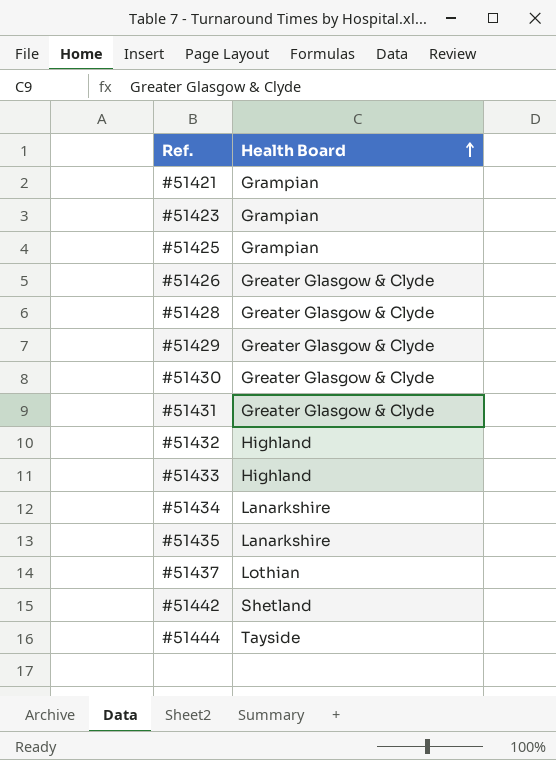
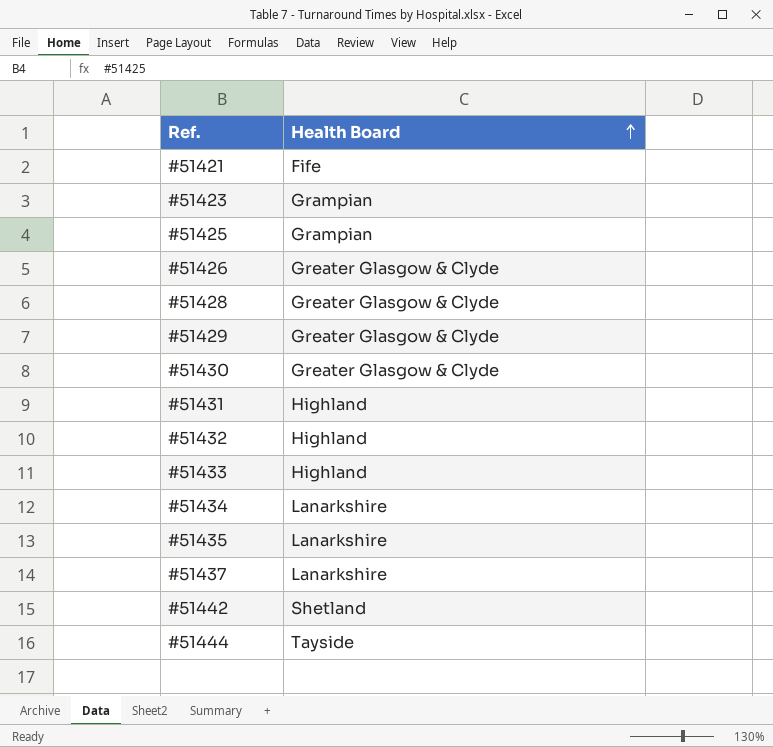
#51421 | Health Board: Grampian -> Fife
#51431 | Health Board: Greater Glasgow & Clyde -> Highland
#51437 | Health Board: Lothian -> Lanarkshire

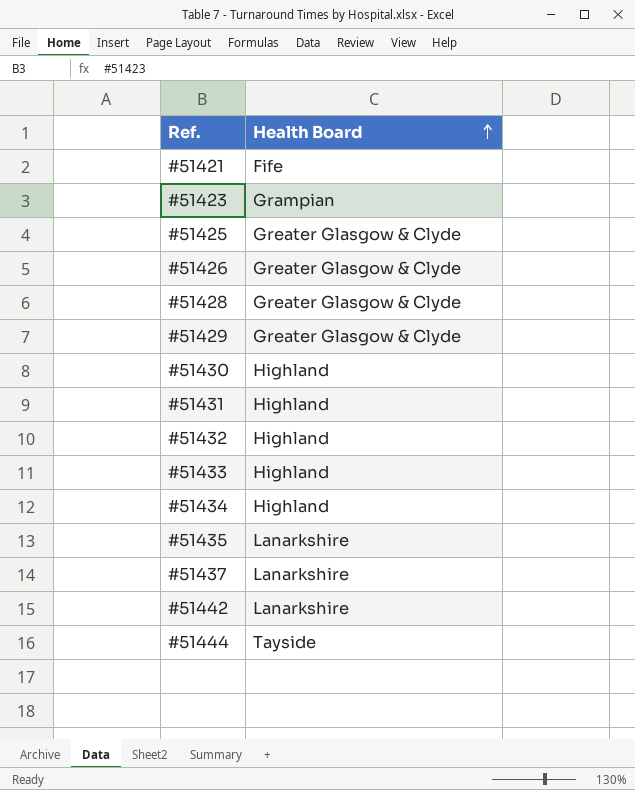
#51425 | Health Board: Grampian -> Greater Glasgow & Clyde
#51430 | Health Board: Greater Glasgow & Clyde -> Highland
#51434 | Health Board: Lanarkshire -> Highland
#51442 | Health Board: Shetland -> Lanarkshire

